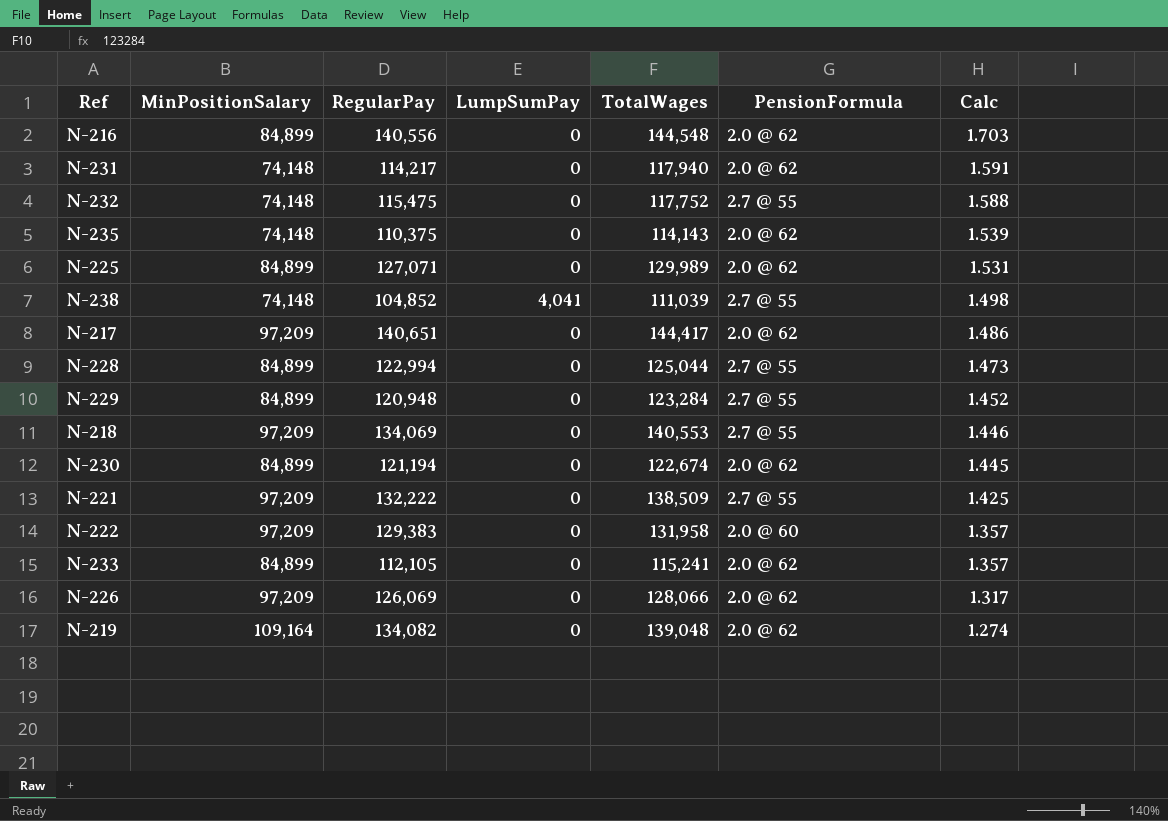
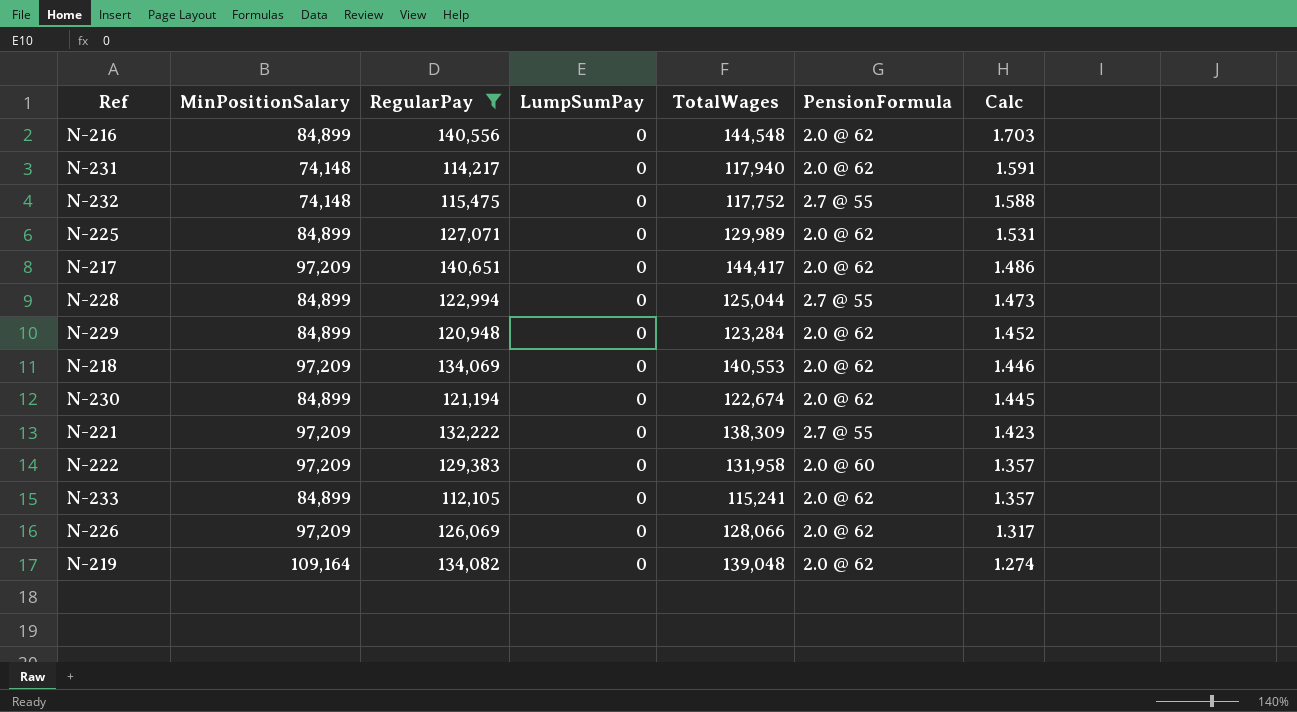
filter: none -> RegularPay >= 112,105
N-229 | PensionFormula: 2.7 @ 55 -> 2.0 @ 62
N-218 | PensionFormula: 2.7 @ 55 -> 2.0 @ 62
N-221 | TotalWages: 138,509 -> 138,309
N-221 | Calc: 1.425 -> 1.423

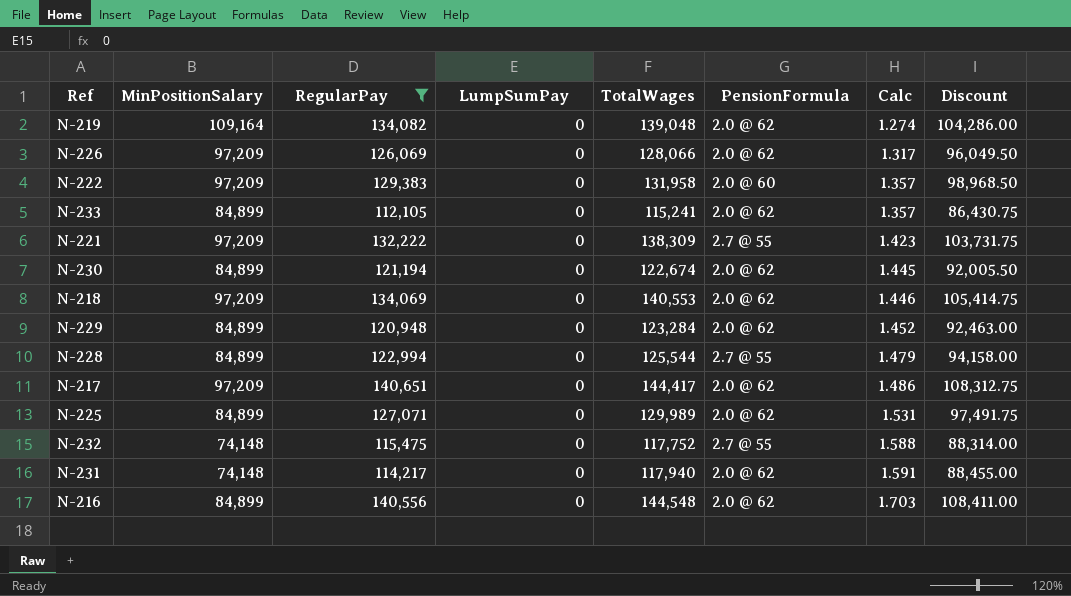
row order: Calc descending -> Calc ascending
column Discount | formula: none -> [TotalWages] * 0.75
N-228 | TotalWages: 125,044 -> 125,544
N-228 | Calc: 1.473 -> 1.479

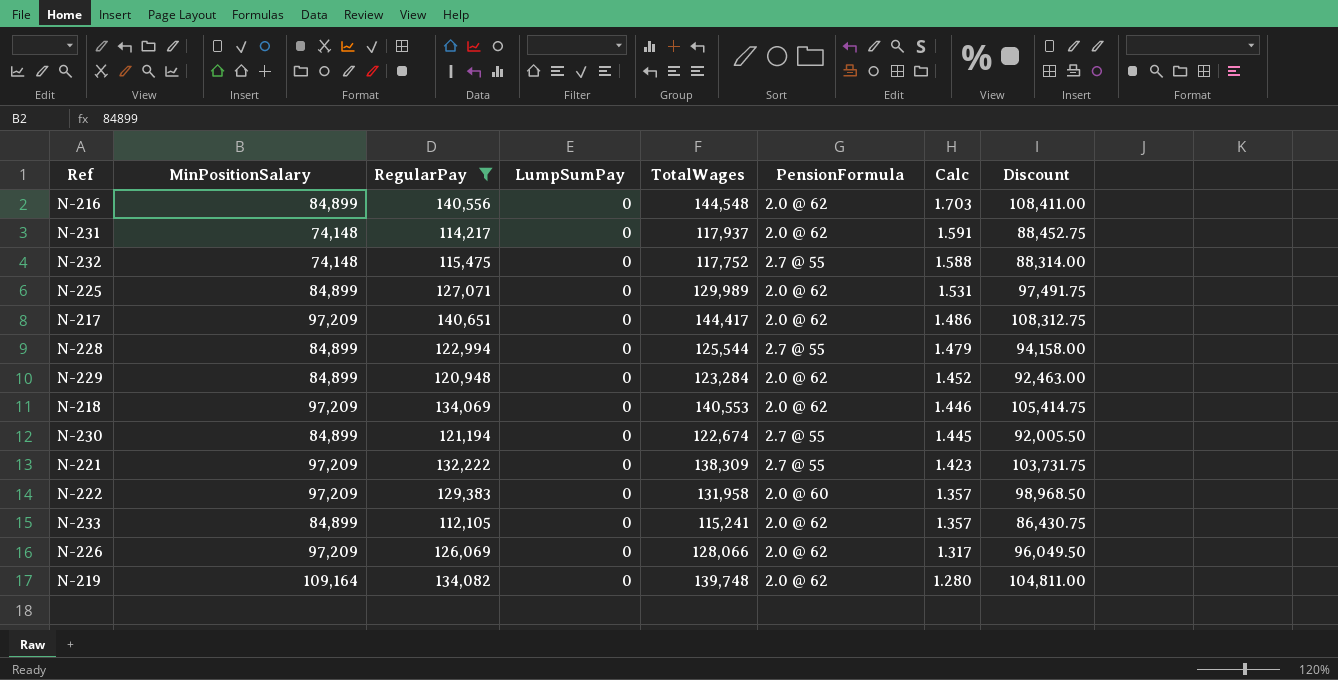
row order: Calc ascending -> Calc descending
N-231 | TotalWages: 117,940 -> 117,937
N-231 | Discount: 88,455.00 -> 88,452.75
N-230 | PensionFormula: 2.0 @ 62 -> 2.7 @ 55
N-219 | TotalWages: 139,048 -> 139,748
N-219 | Calc: 1.274 -> 1.280
N-219 | Discount: 104,286.00 -> 104,811.00

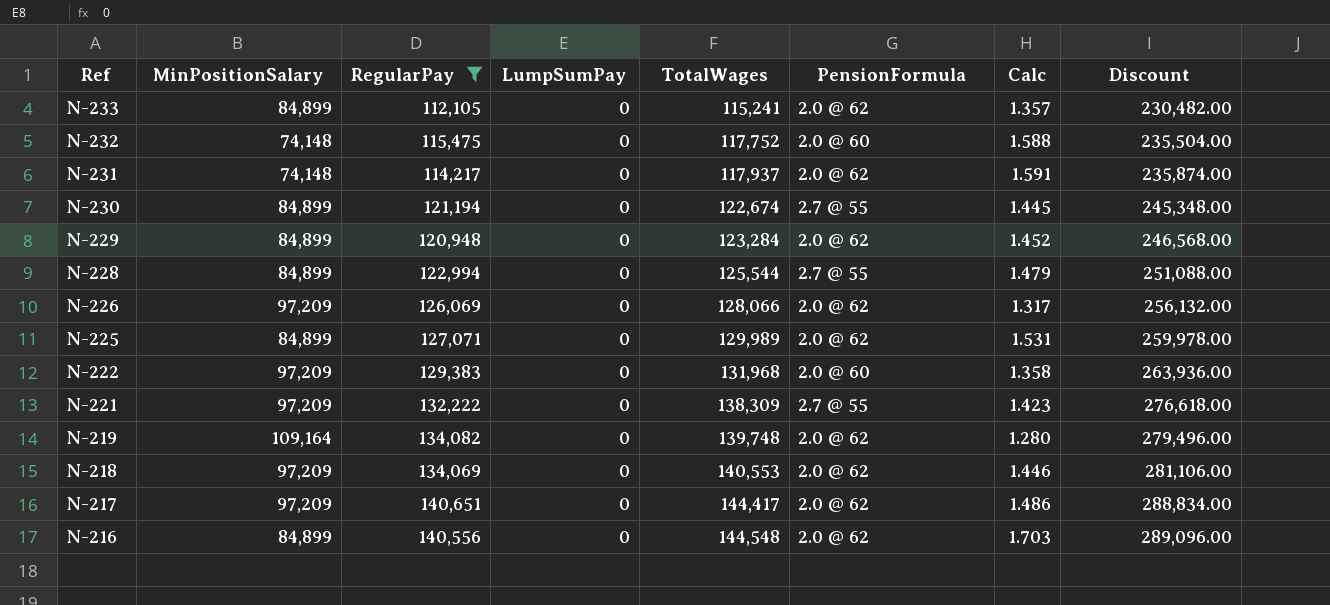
row order: Calc descending -> Ref descending
column Discount | formula: [TotalWages] * 0.75 -> [TotalWages] * 2
N-232 | PensionFormula: 2.7 @ 55 -> 2.0 @ 60
N-222 | TotalWages: 131,958 -> 131,968
N-222 | Calc: 1.357 -> 1.358

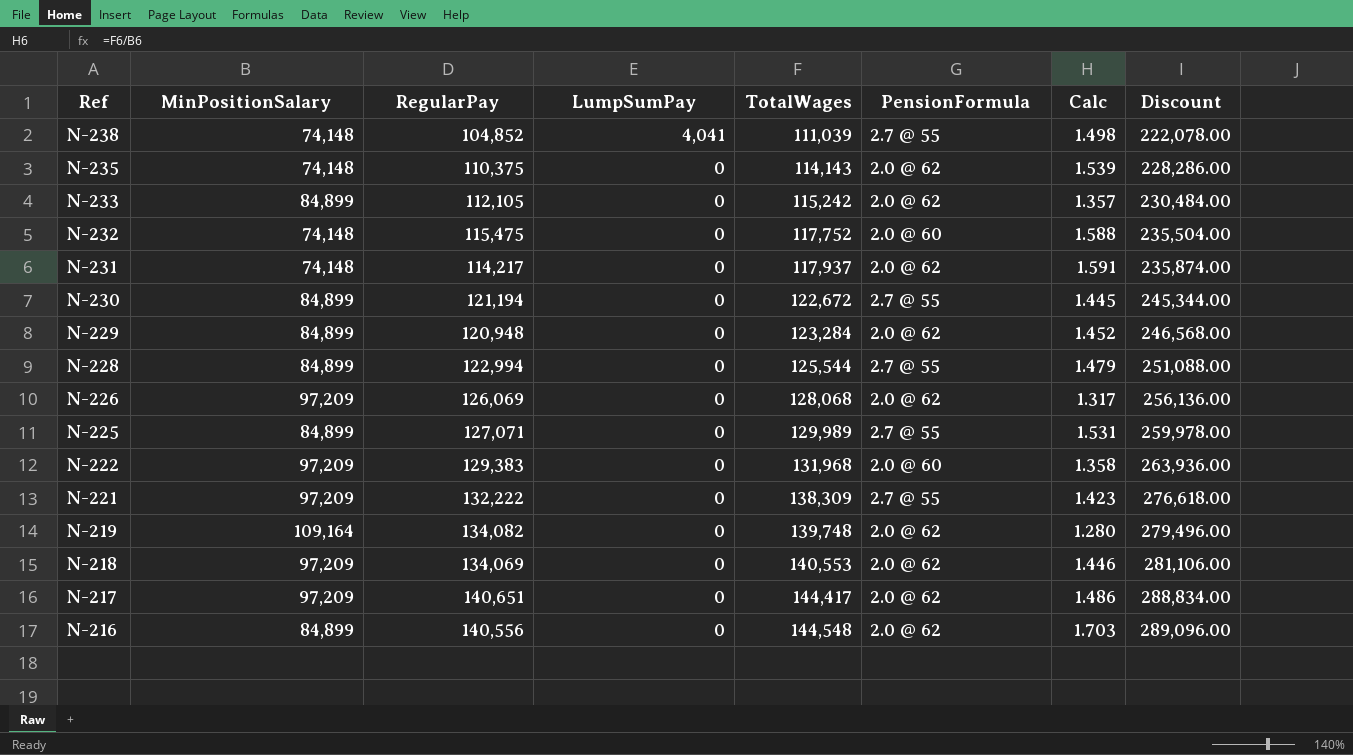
filter: RegularPay >= 112,105 -> none
N-233 | TotalWages: 115,241 -> 115,242
N-233 | Discount: 230,482.00 -> 230,484.00
N-230 | TotalWages: 122,674 -> 122,672
N-230 | Discount: 245,348.00 -> 245,344.00
N-226 | TotalWages: 128,066 -> 128,068
N-226 | Discount: 256,132.00 -> 256,136.00
N-225 | PensionFormula: 2.0 @ 62 -> 2.7 @ 55

